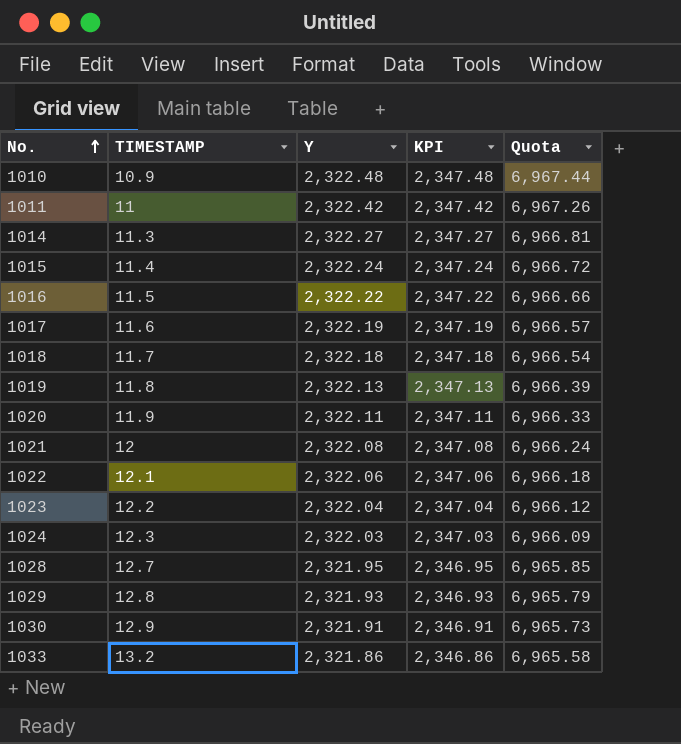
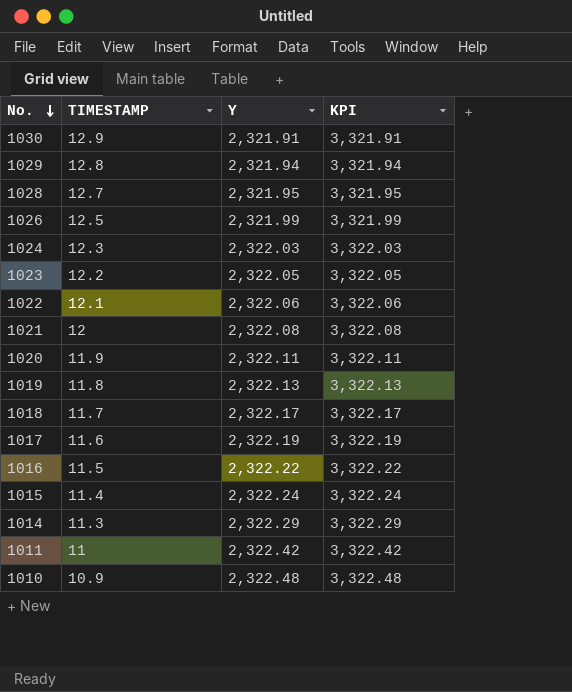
row order: No. ascending -> No. descending
column Quota | formula: [Y] * 3 -> none
column KPI | formula: [Y] + 25 -> [Y] + 1000
row 1033: 13.2 | 2,321.86 | 2,346.86 | 6,965.58 -> none
1029 | Y: 2,321.93 -> 2,321.94
row 1026: none -> 12.5 | 2,321.99 | 3,321.99
1023 | Y: 2,322.04 -> 2,322.05
1018 | Y: 2,322.18 -> 2,322.17
1014 | Y: 2,322.27 -> 2,322.29

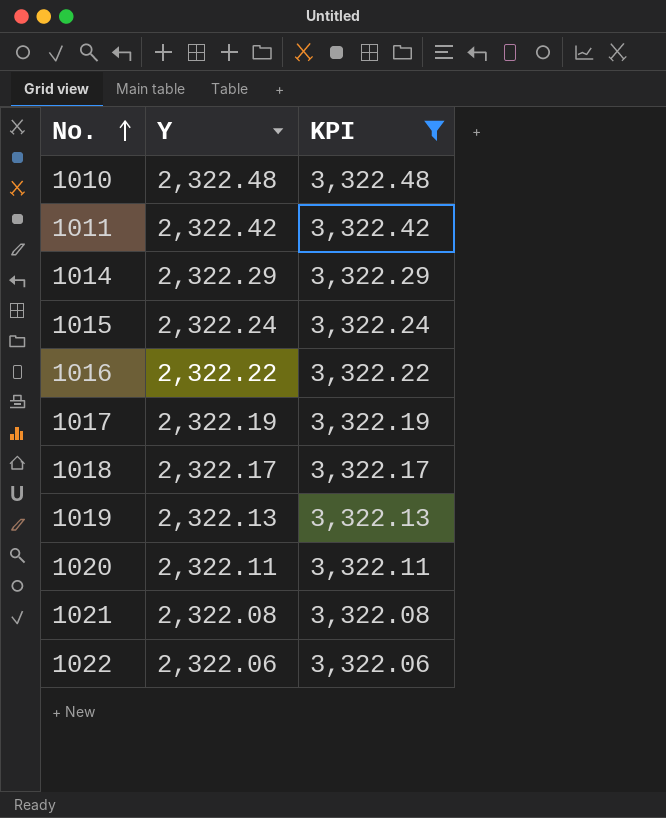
filter: none -> KPI >= 3,322.06
row order: No. descending -> No. ascending
column TIMESTAMP | position: 2 -> none

